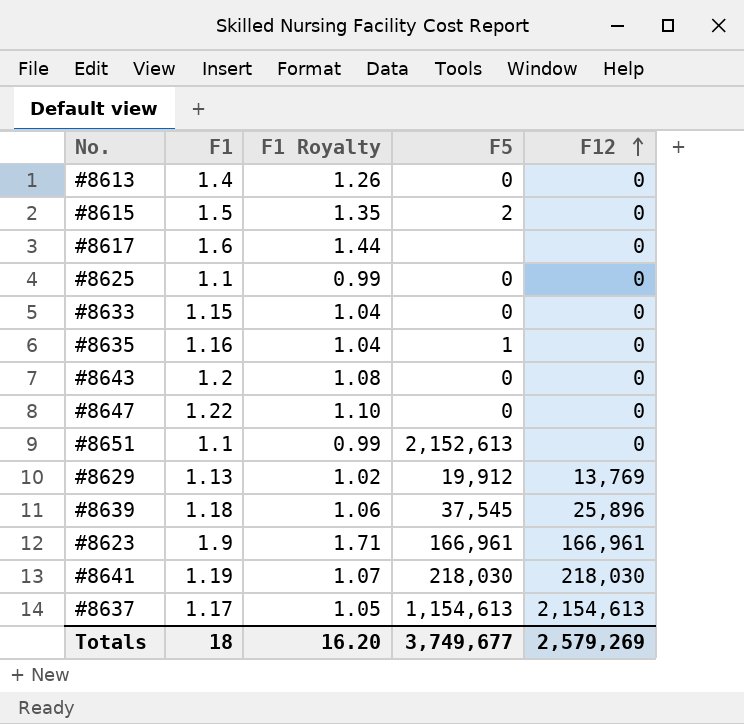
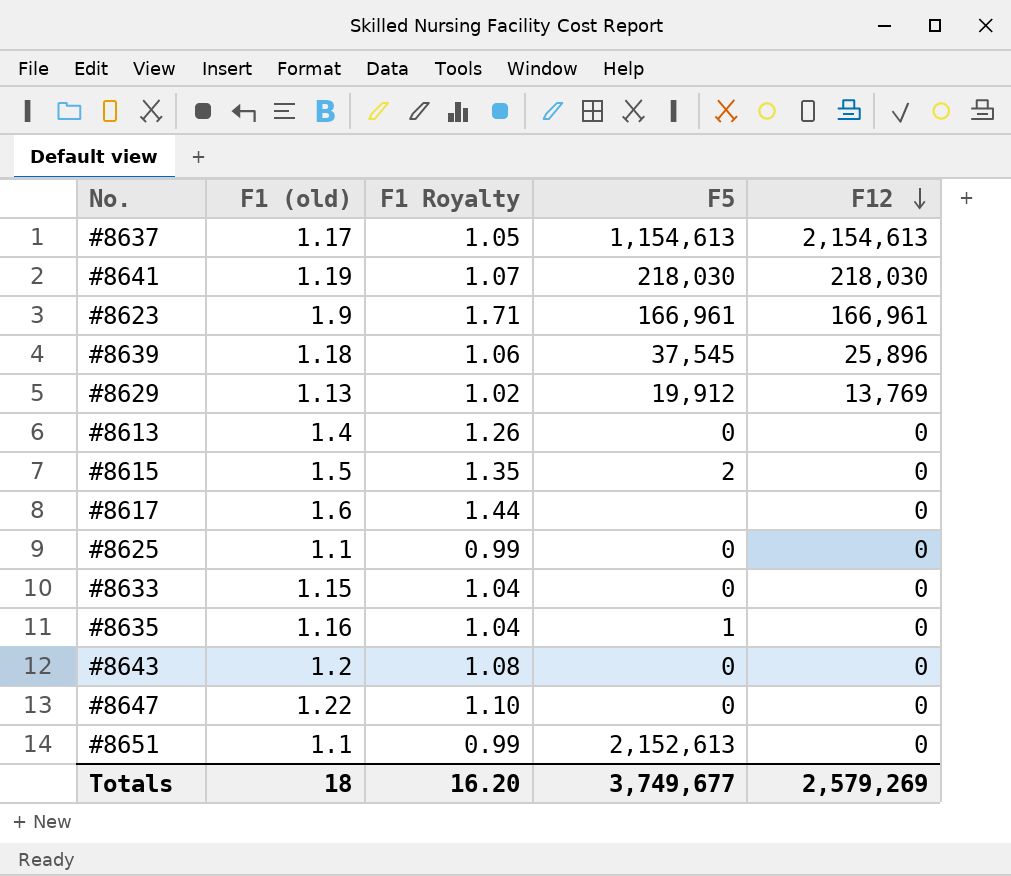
row order: F12 ascending -> F12 descending
column name: F1 -> F1 (old)

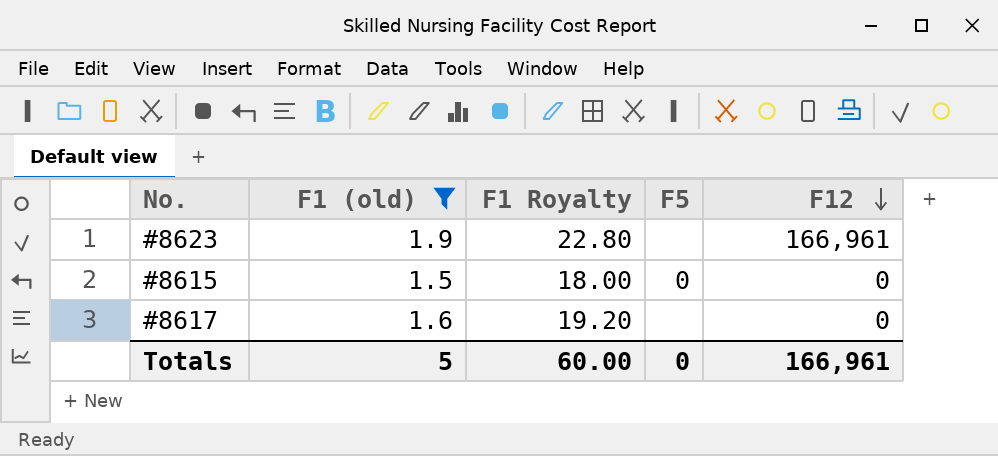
filter: none -> F1 (old) >= 1.5
column F1 Royalty | formula: [F1 (old)] * 0.9 -> [F1 (old)] * 12
#8623 | F5: 166,961 -> none
#8615 | F5: 2 -> 0
Totals | F1 (old): 18 -> 5
Totals | F1 Royalty: 16.20 -> 60.00
Totals | F5: 3,749,677 -> 0
Totals | F12: 2,579,269 -> 166,961

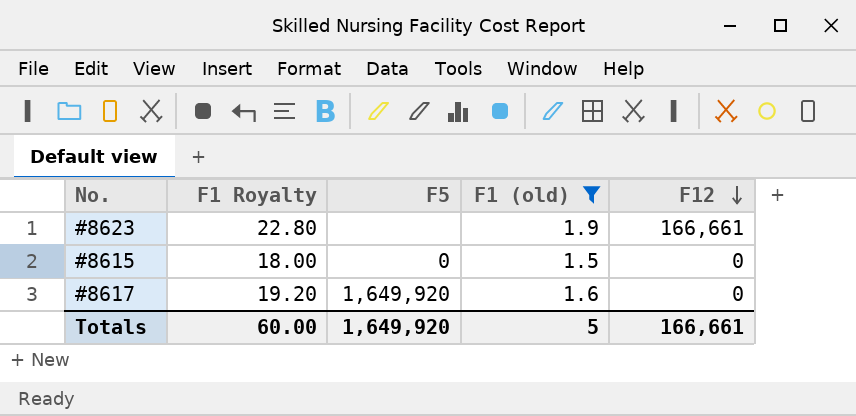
column F1 (old) | position: 2 -> 4
#8623 | F12: 166,961 -> 166,661
#8617 | F5: none -> 1,649,920
Totals | F5: 0 -> 1,649,920
Totals | F12: 166,961 -> 166,661

